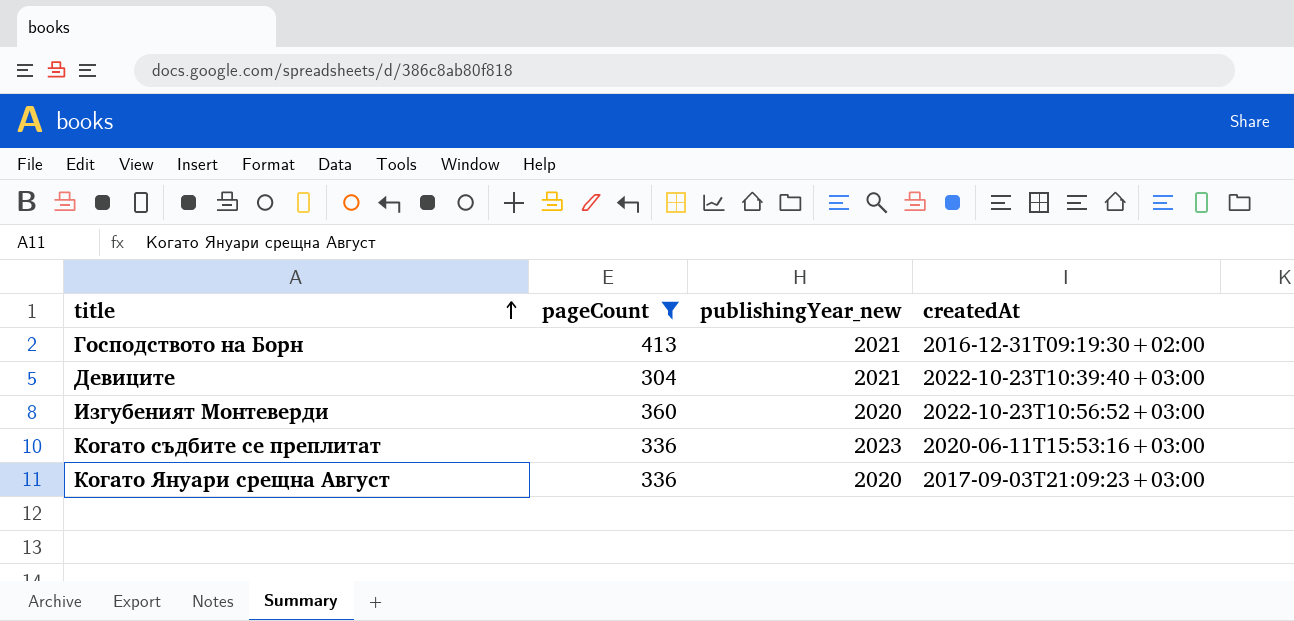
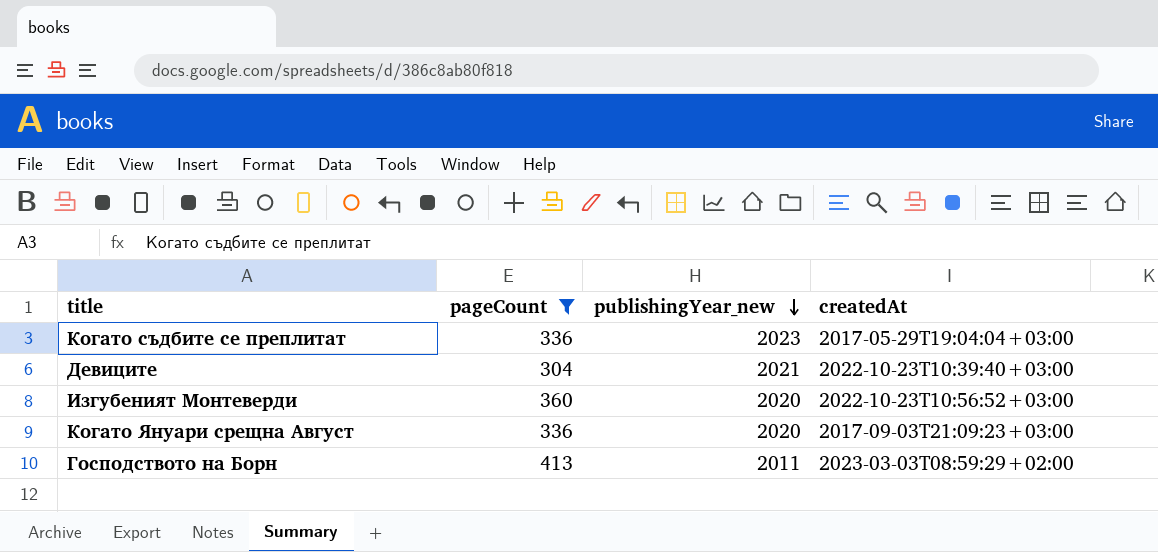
row order: title ascending -> publishingYear_new descending
Когато съдбите се преплитат | createdAt: 2020-06-11T15:53:16+03:00 -> 2017-05-29T19:04:04+03:00
Господството на Борн | publishingYear_new: 2021 -> 2011
Господството на Борн | createdAt: 2016-12-31T09:19:30+02:00 -> 2023-03-03T08:59:29+02:00

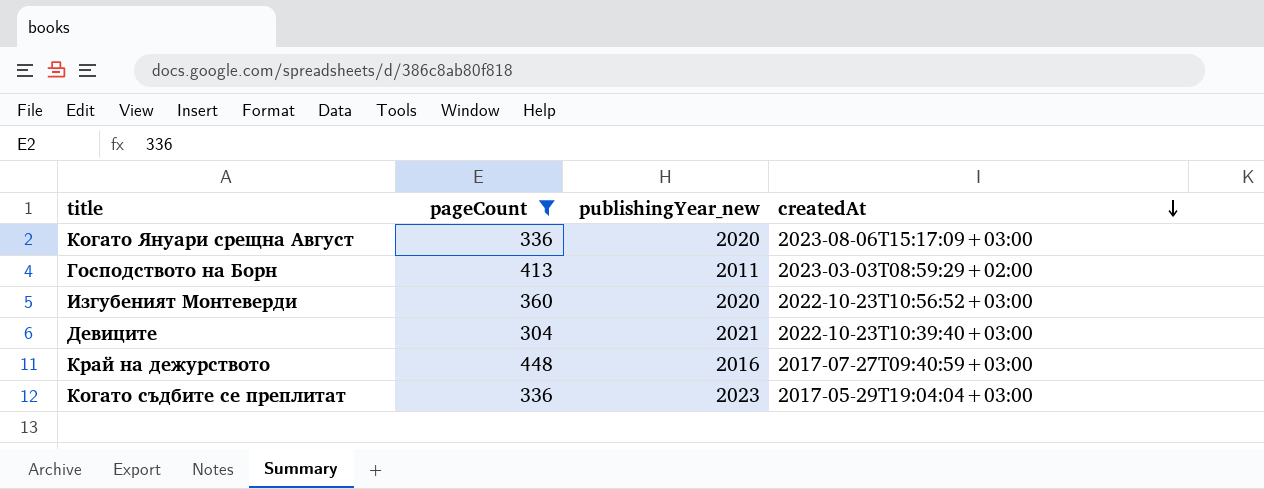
row order: publishingYear_new descending -> createdAt descending
Когато Януари срещна Август | createdAt: 2017-09-03T21:09:23+03:00 -> 2023-08-06T15:17:09+03:00
row Край на дежурството: none -> 448 | 2016 | 2017-07-27T09:40:59+03:00

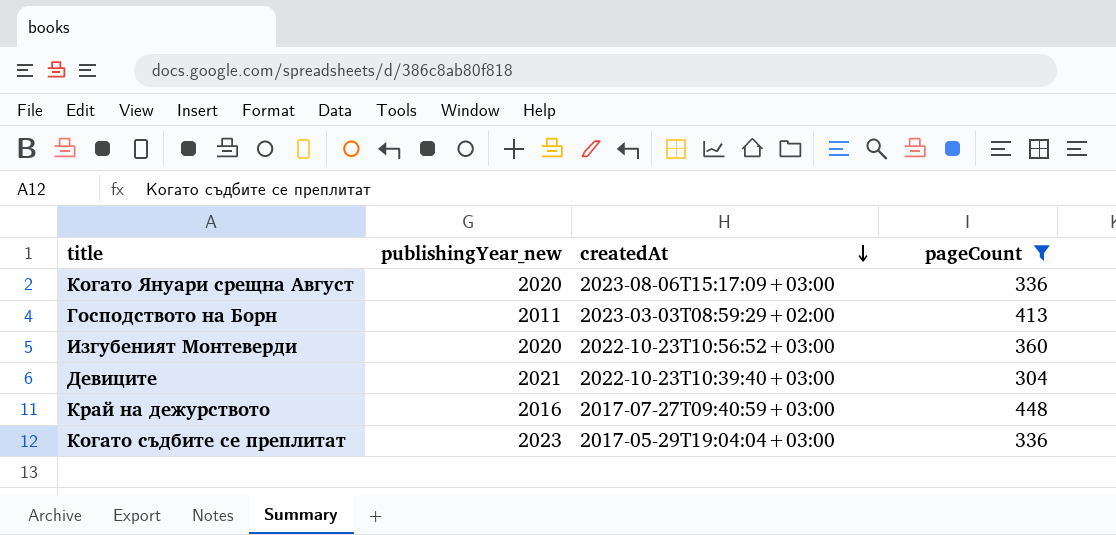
column pageCount | position: 2 -> 4

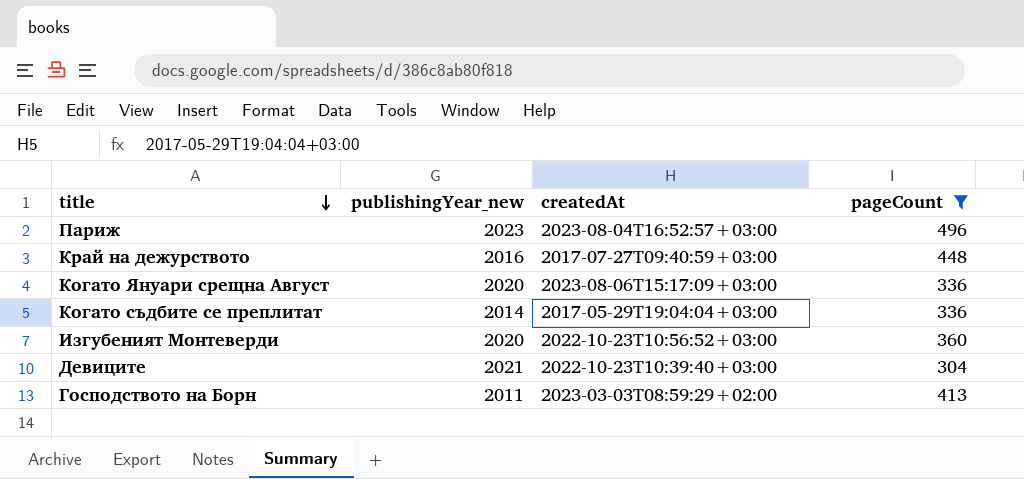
row order: createdAt descending -> title descending
row Париж: none -> 2023 | 2023-08-04T16:52:57+03:00 | 496
Когато съдбите се преплитат | publishingYear_new: 2023 -> 2014

